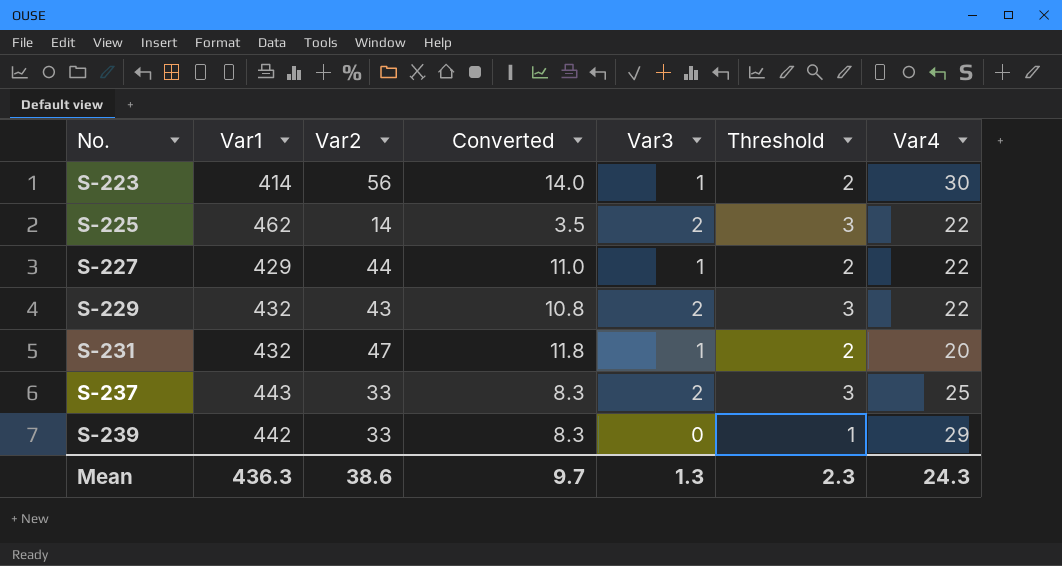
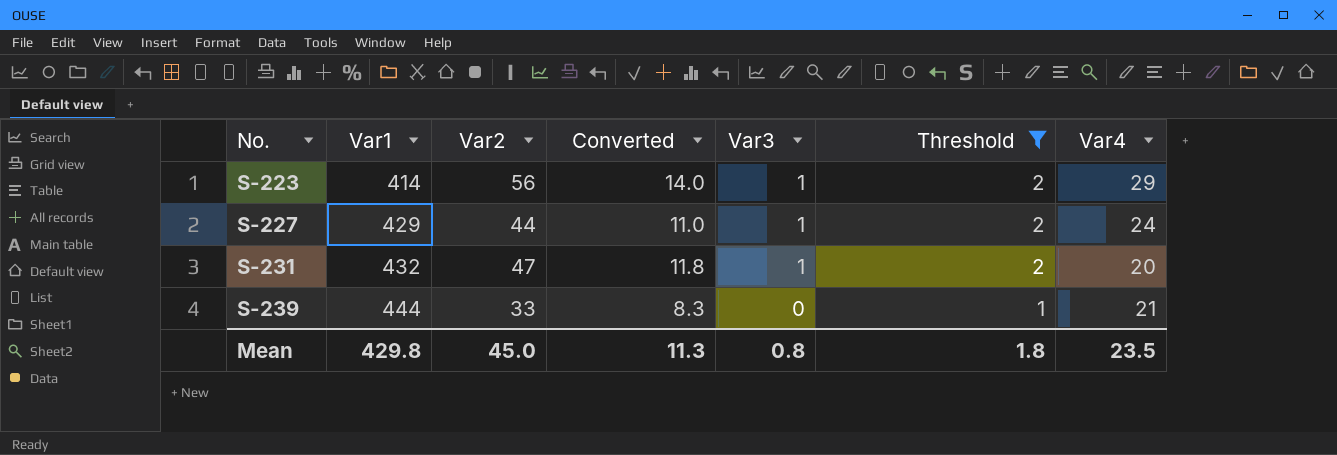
filter: none -> Threshold != 3
S-223 | Var4: 30 -> 29
S-227 | Var4: 22 -> 24
S-239 | Var1: 442 -> 444
S-239 | Var4: 29 -> 21
Mean | Var1: 436.3 -> 429.8
Mean | Var2: 38.6 -> 45.0
Mean | Converted: 9.7 -> 11.3
Mean | Var3: 1.3 -> 0.8
Mean | Threshold: 2.3 -> 1.8
Mean | Var4: 24.3 -> 23.5

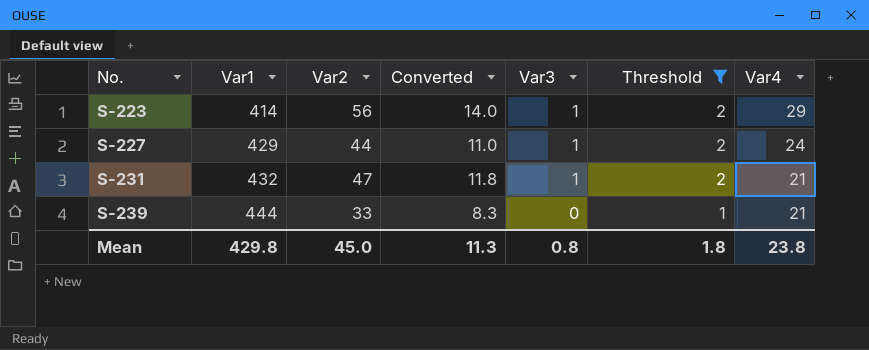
S-231 | Var4: 20 -> 21
Mean | Var4: 23.5 -> 23.8

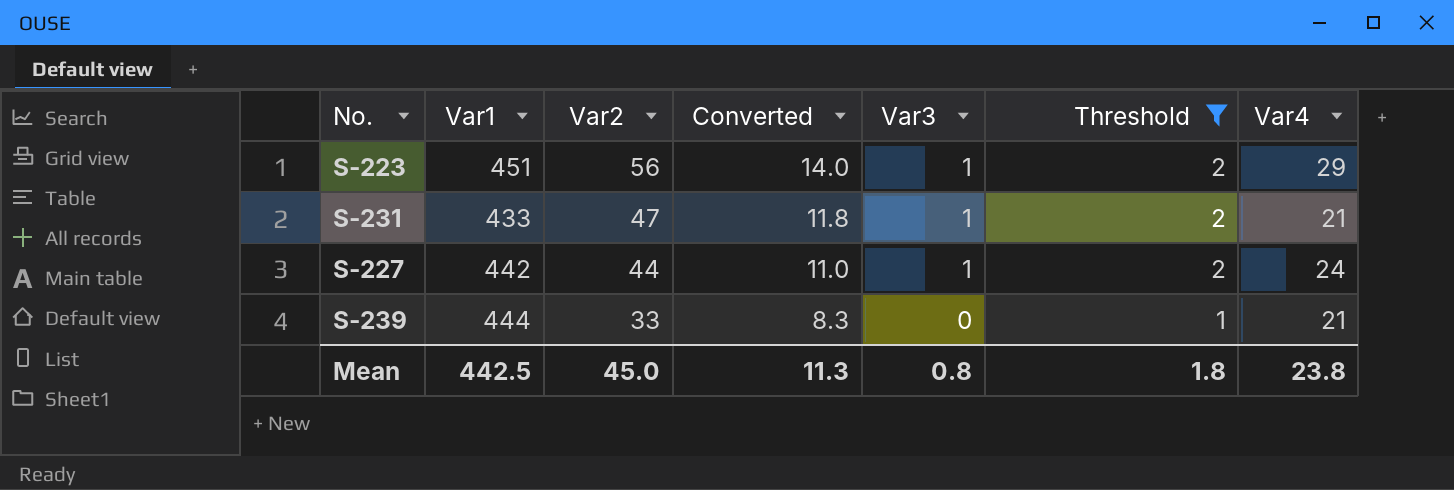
row order: No. ascending -> Var2 descending
S-223 | Var1: 414 -> 451
S-231 | Var1: 432 -> 433
S-227 | Var1: 429 -> 442
Mean | Var1: 429.8 -> 442.5

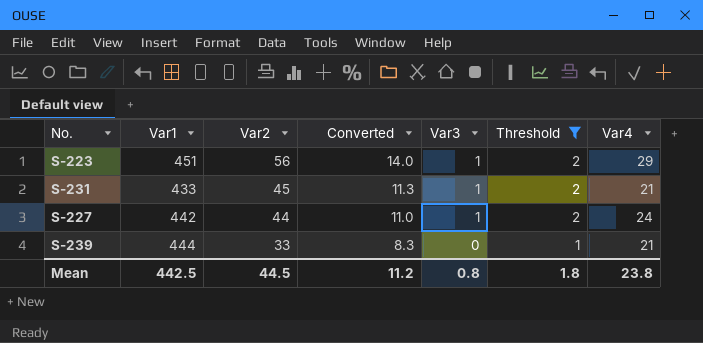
S-231 | Var2: 47 -> 45
S-231 | Converted: 11.8 -> 11.3
Mean | Var2: 45.0 -> 44.5
Mean | Converted: 11.3 -> 11.2

